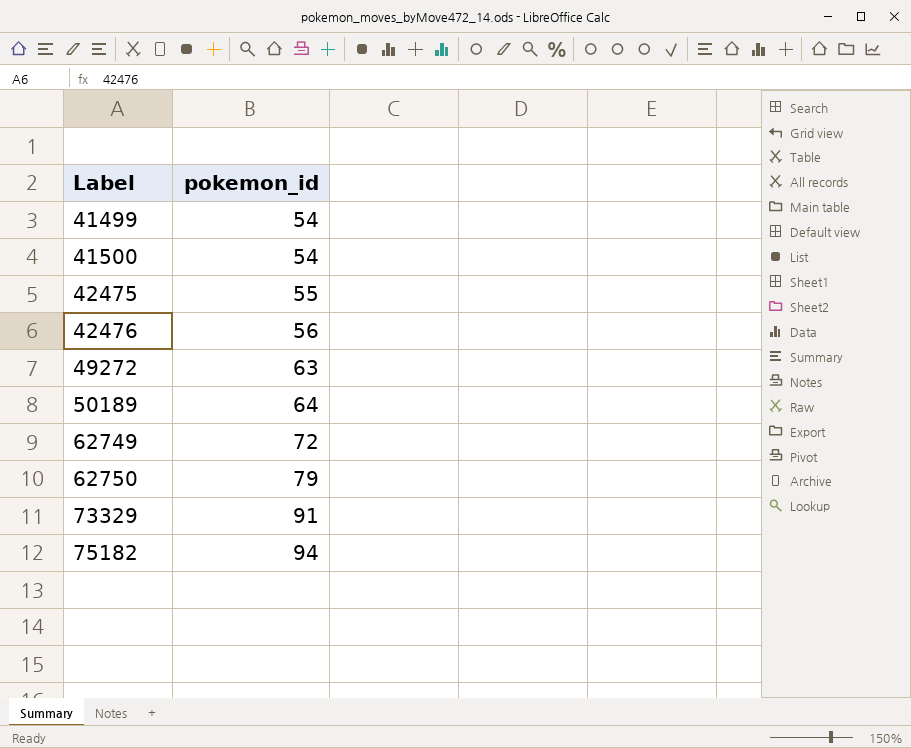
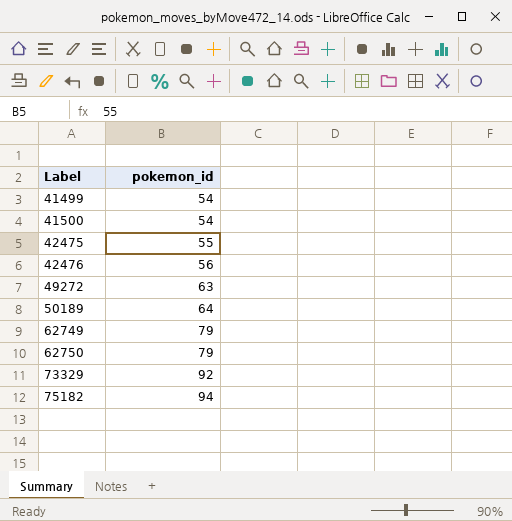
62749 | pokemon_id: 72 -> 79
73329 | pokemon_id: 91 -> 92

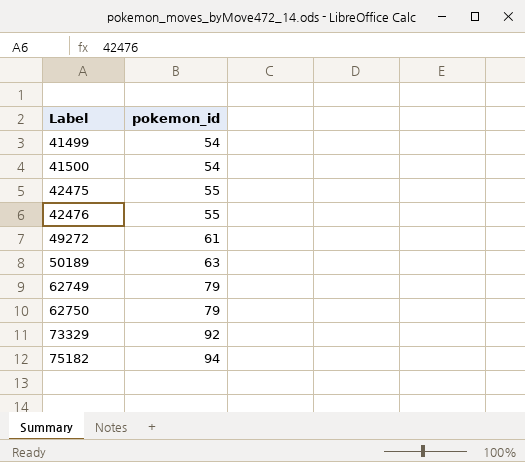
42476 | pokemon_id: 56 -> 55
49272 | pokemon_id: 63 -> 61
50189 | pokemon_id: 64 -> 63

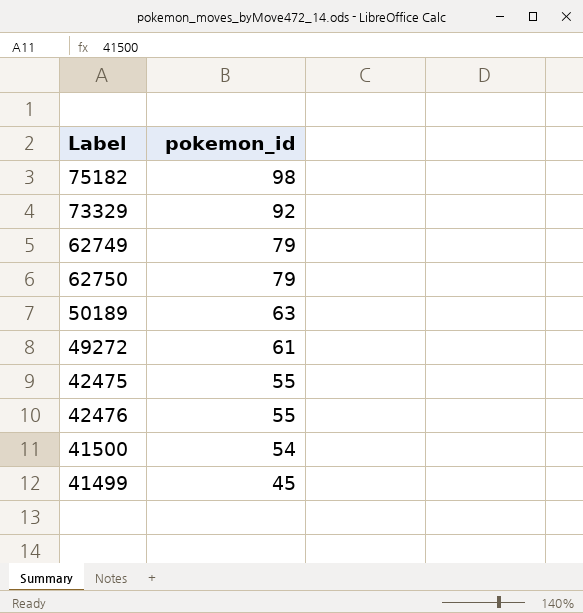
row order: Label ascending -> pokemon_id descending
75182 | pokemon_id: 94 -> 98
41499 | pokemon_id: 54 -> 45

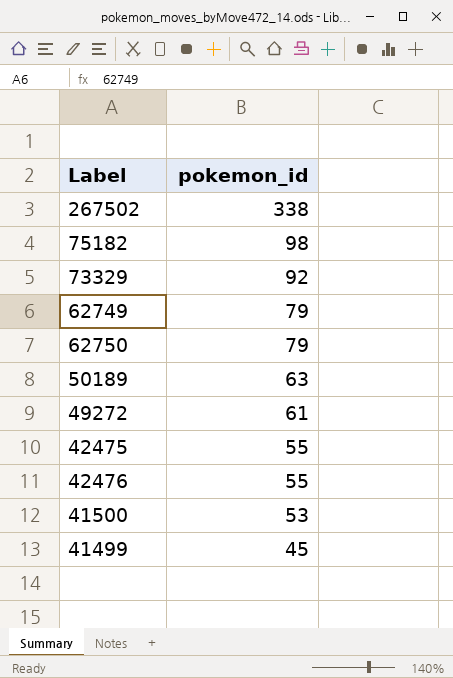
row 267502: none -> 338
41500 | pokemon_id: 54 -> 53

